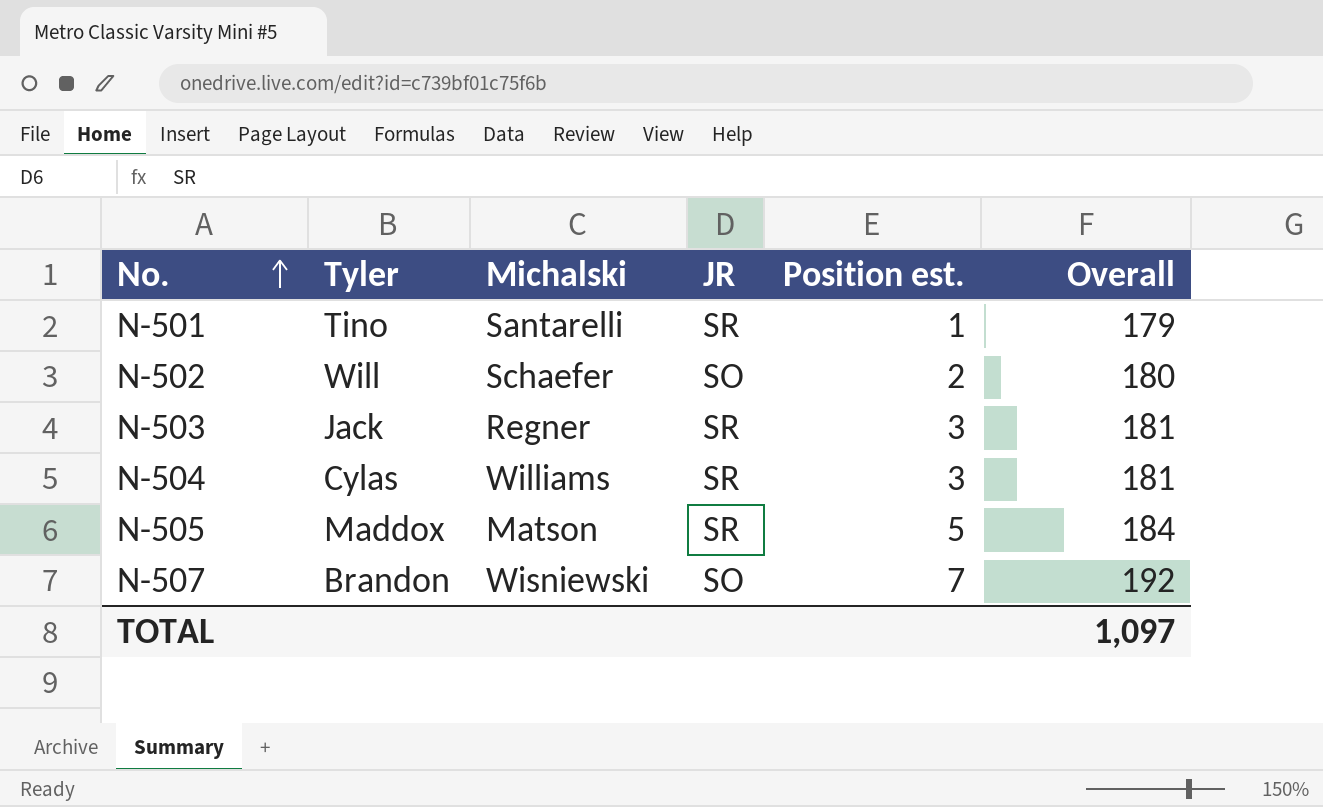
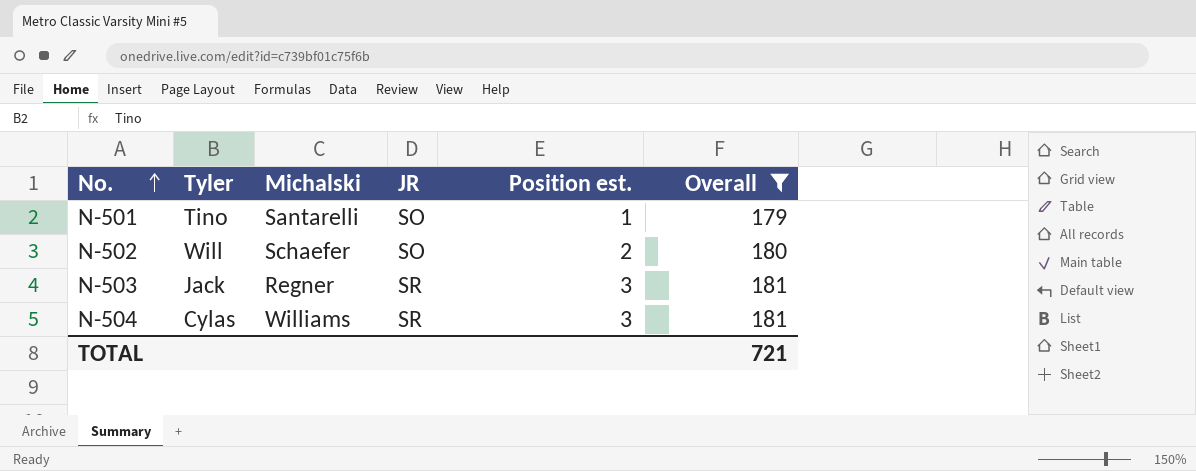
filter: none -> Overall <= 181
N-501 | JR: SR -> SO
TOTAL | Overall: 1,097 -> 721

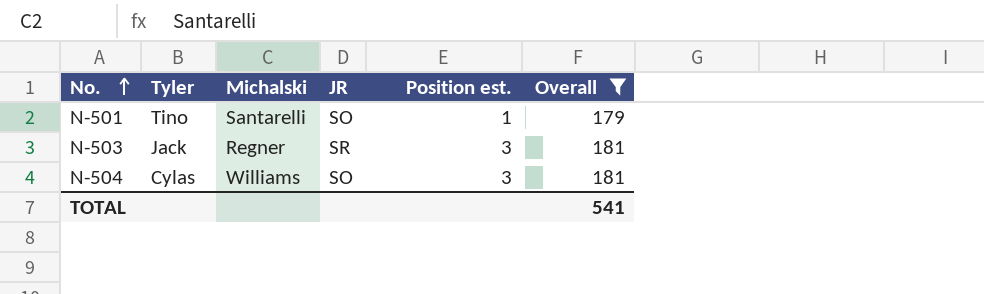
row N-502: Will | Schaefer | SO | 2 | 180 -> none
N-504 | JR: SR -> SO
TOTAL | Overall: 721 -> 541

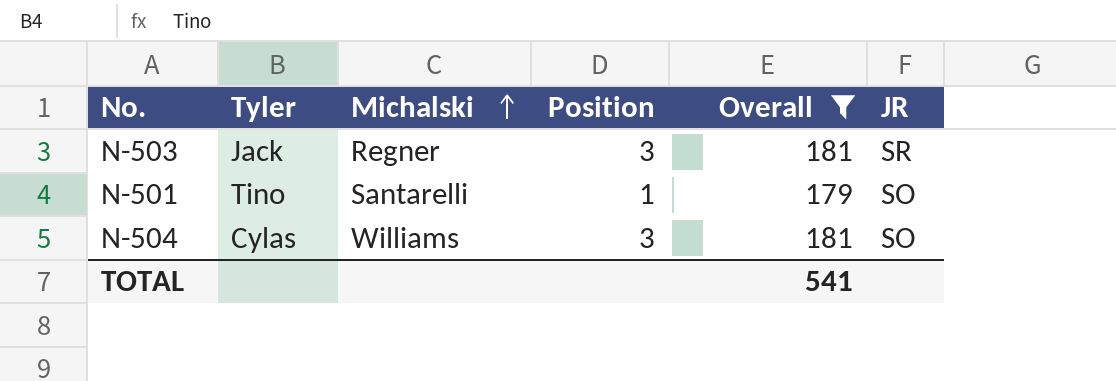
row order: No. ascending -> Michalski ascending
column name: Position est. -> Position
column JR | position: 4 -> 6

